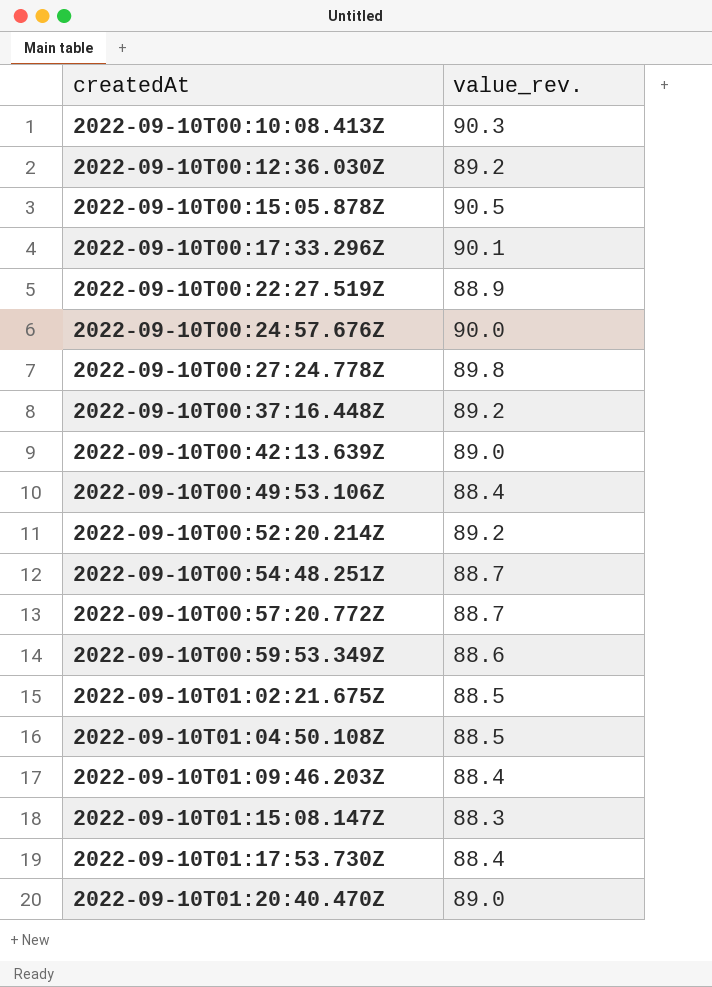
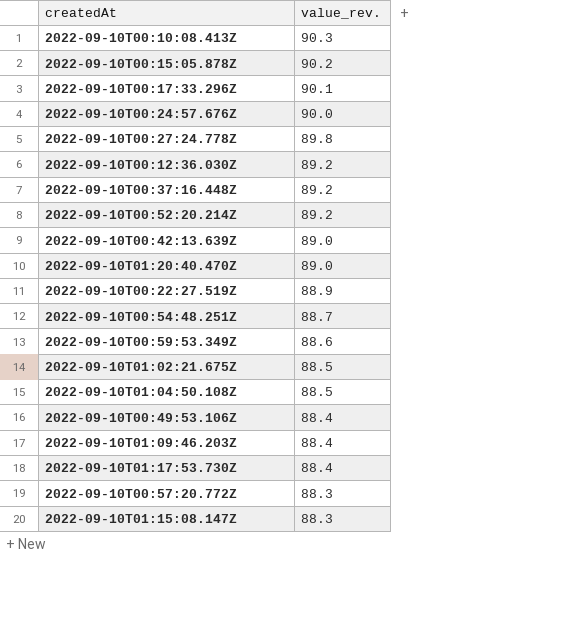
row order: createdAt ascending -> value_rev. descending
2022-09-10T00:15:05.878Z | value_rev.: 90.5 -> 90.2
2022-09-10T00:57:20.772Z | value_rev.: 88.7 -> 88.3

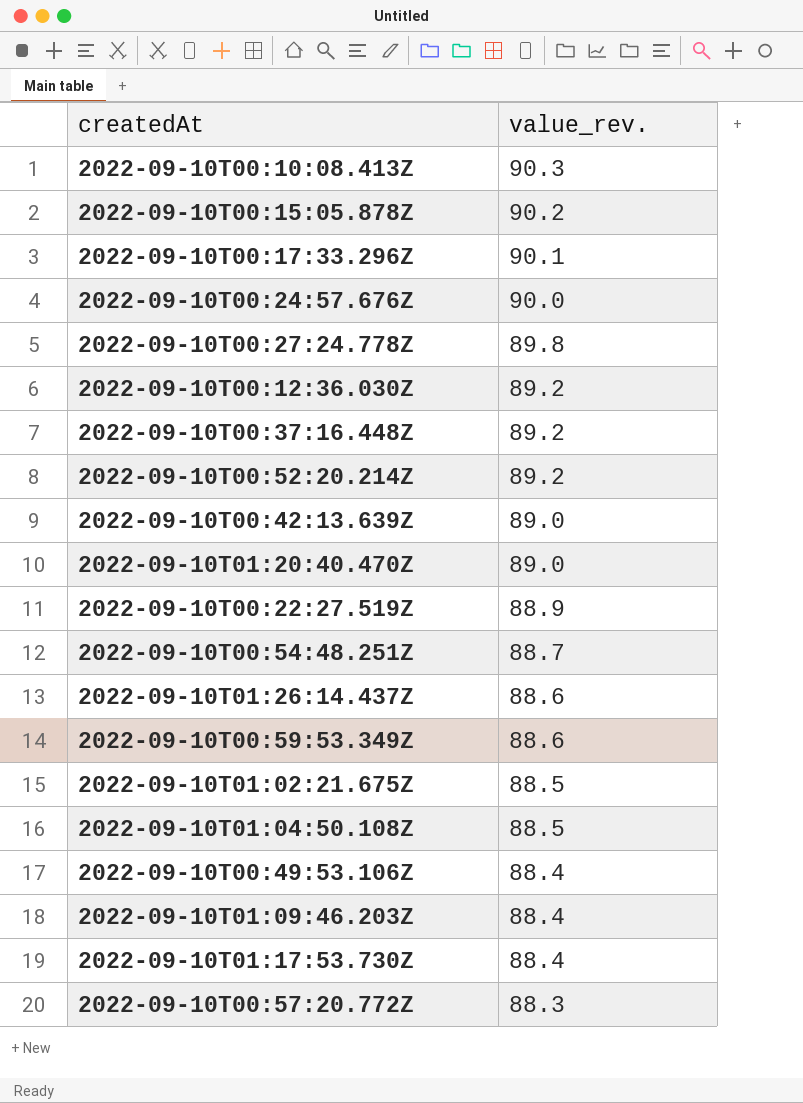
row 2022-09-10T01:15:08.147Z: 88.3 -> none
row 2022-09-10T01:26:14.437Z: none -> 88.6

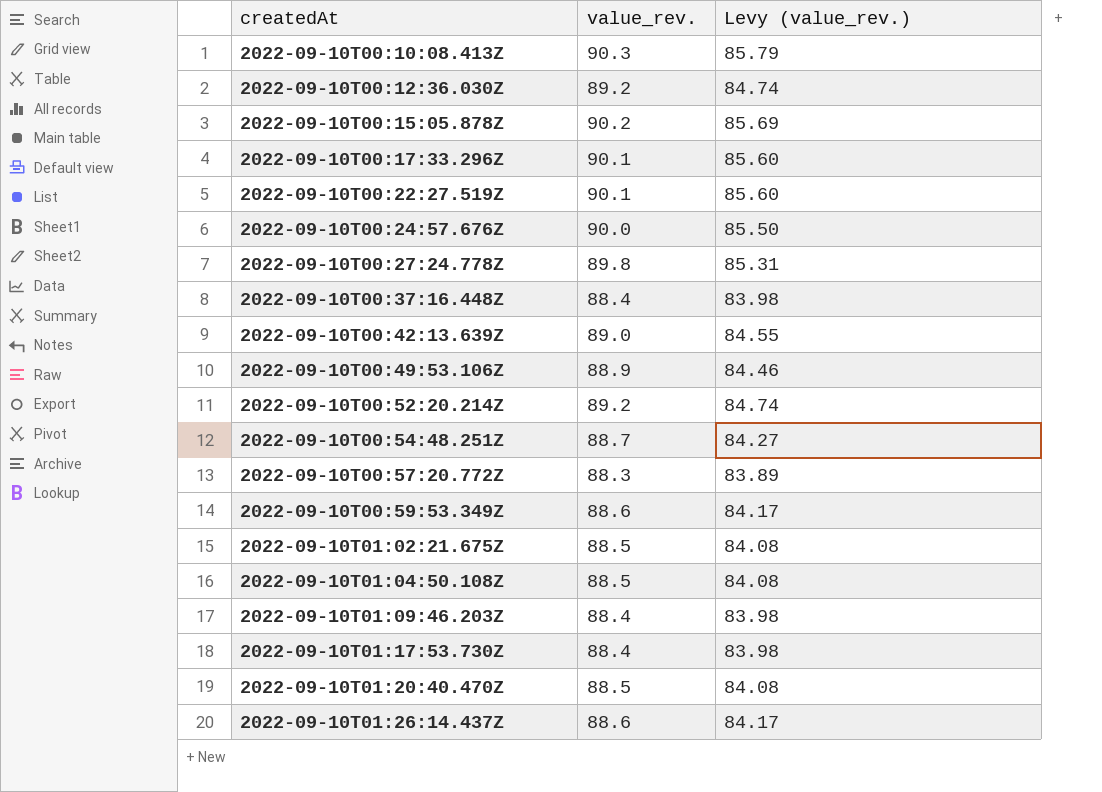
row order: value_rev. descending -> createdAt ascending
column Levy (value_rev.) | formula: none -> [value_rev.] * 0.95
2022-09-10T00:22:27.519Z | value_rev.: 88.9 -> 90.1
2022-09-10T00:37:16.448Z | value_rev.: 89.2 -> 88.4
2022-09-10T00:49:53.106Z | value_rev.: 88.4 -> 88.9
2022-09-10T01:20:40.470Z | value_rev.: 89.0 -> 88.5

